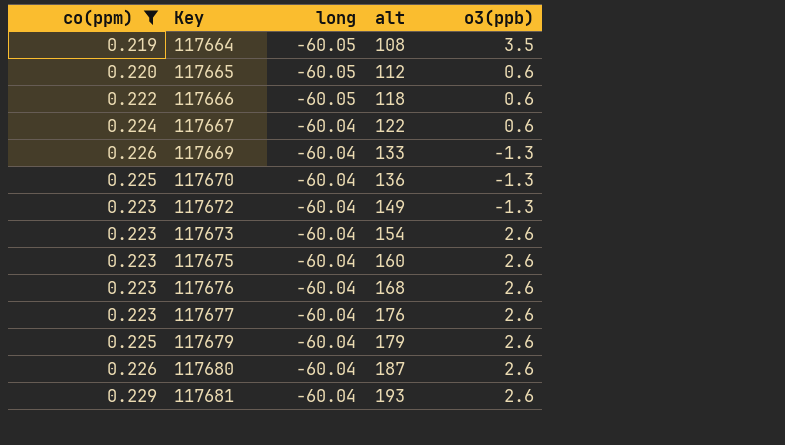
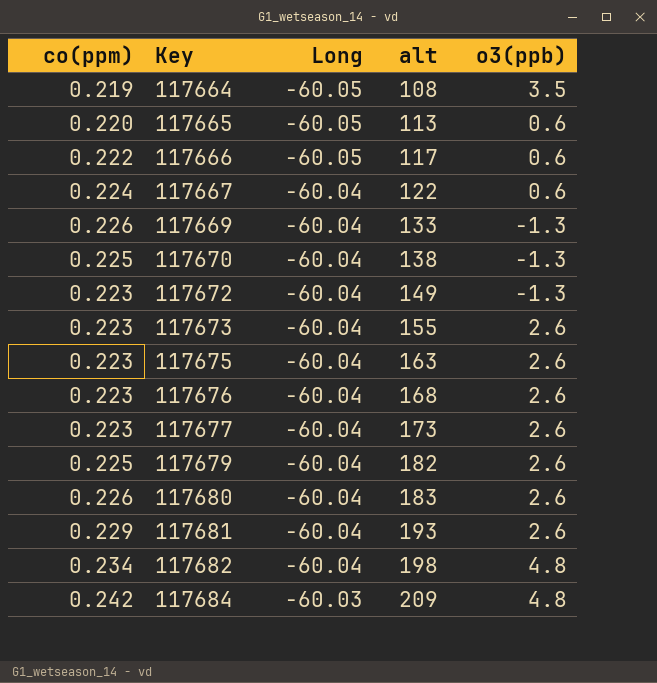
filter: co(ppm) <= 0.229 -> none
column name: long -> Long
117665 | alt: 112 -> 113
117666 | alt: 118 -> 117
117670 | alt: 136 -> 138
117673 | alt: 154 -> 155
117675 | alt: 160 -> 163
117677 | alt: 176 -> 173
117679 | alt: 179 -> 182
117680 | alt: 187 -> 183

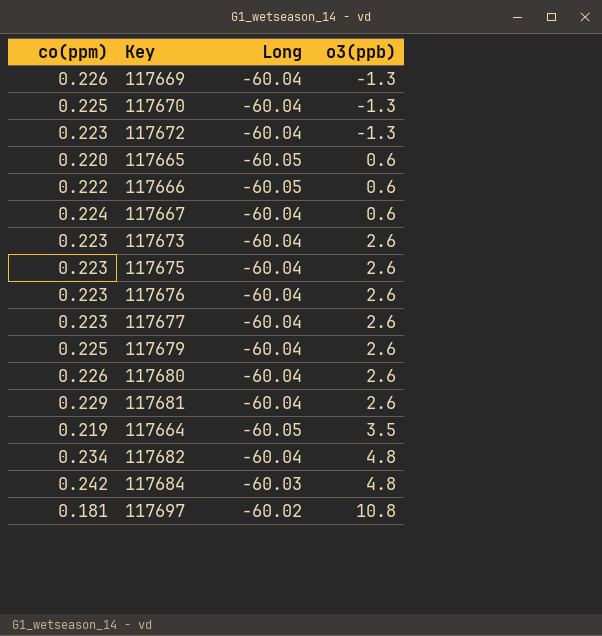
row order: Key ascending -> o3(ppb) ascending
column alt | position: 4 -> none
row 117697: none -> 0.181 | -60.02 | 10.8

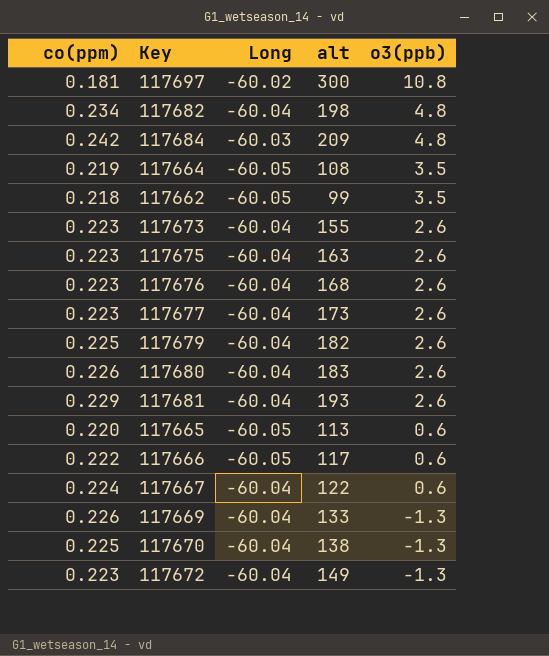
row order: o3(ppb) ascending -> o3(ppb) descending
column alt | position: none -> 4
row 117662: none -> 0.218 | -60.05 | 99 | 3.5

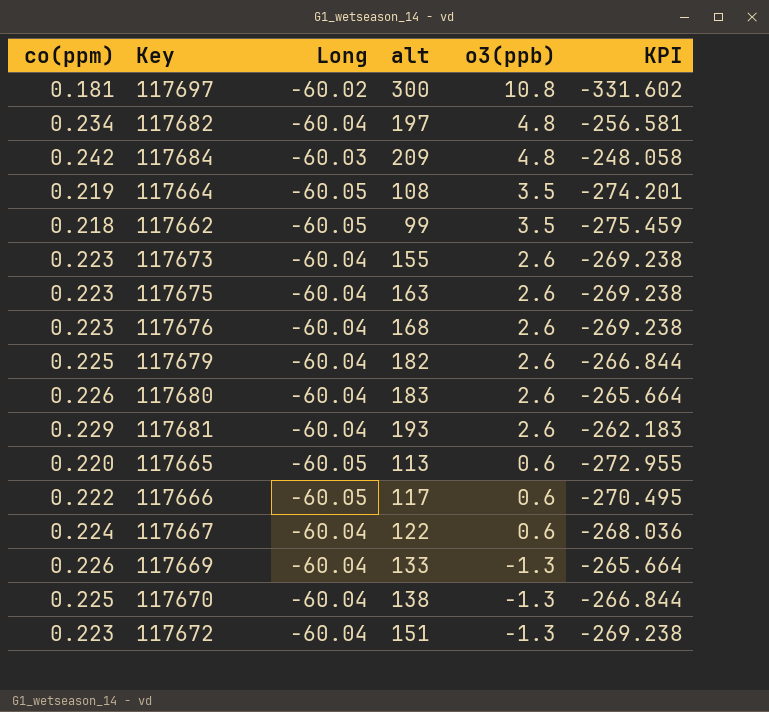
column KPI | formula: none -> [Long] / [co(ppm)]
row 117677: 0.223 | -60.04 | 173 | 2.6 -> none
117682 | alt: 198 -> 197
117672 | alt: 149 -> 151

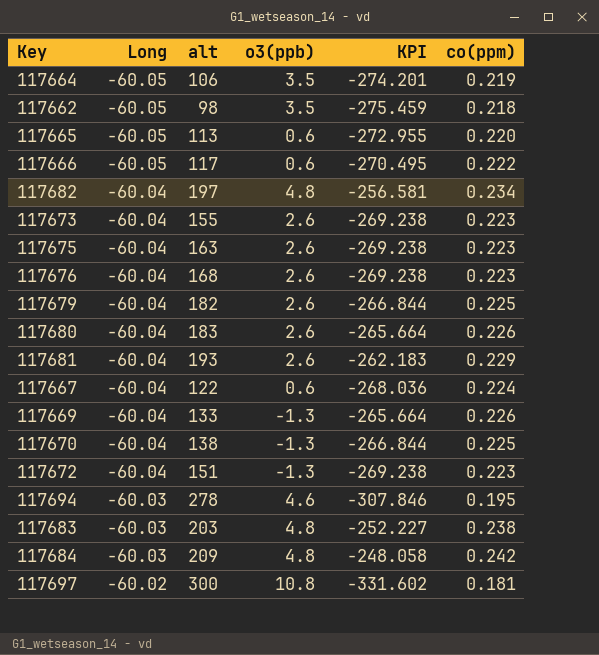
row order: o3(ppb) descending -> Long ascending
column co(ppm) | position: 1 -> 6
117664 | alt: 108 -> 106
117662 | alt: 99 -> 98
row 117694: none -> -60.03 | 278 | 4.6 | -307.846 | 0.195
row 117683: none -> -60.03 | 203 | 4.8 | -252.227 | 0.238

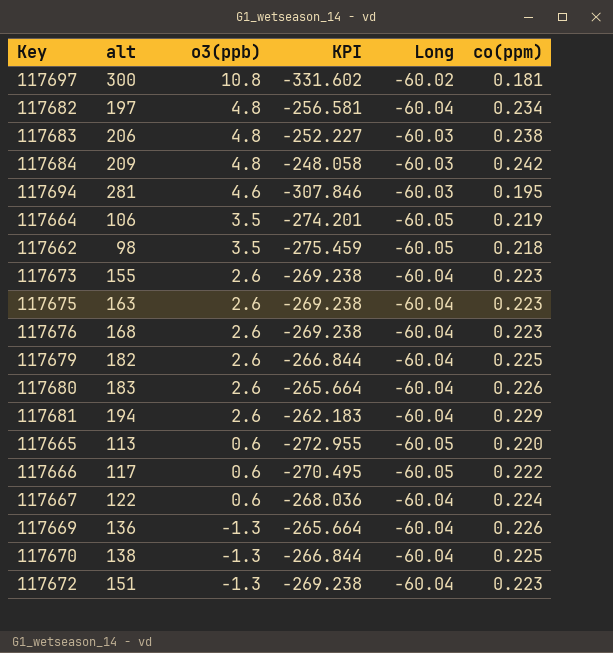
row order: Long ascending -> o3(ppb) descending
column Long | position: 2 -> 5
117683 | alt: 203 -> 206
117694 | alt: 278 -> 281
117681 | alt: 193 -> 194
117669 | alt: 133 -> 136

